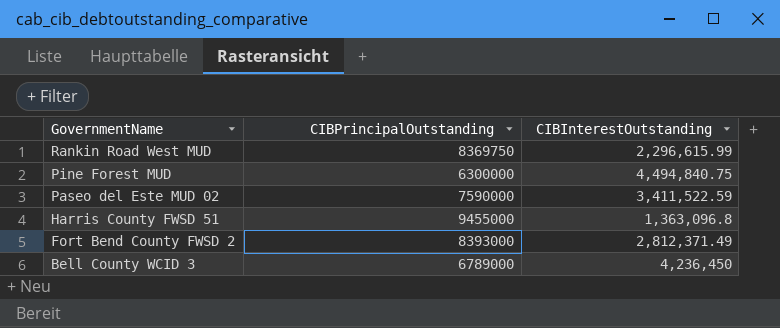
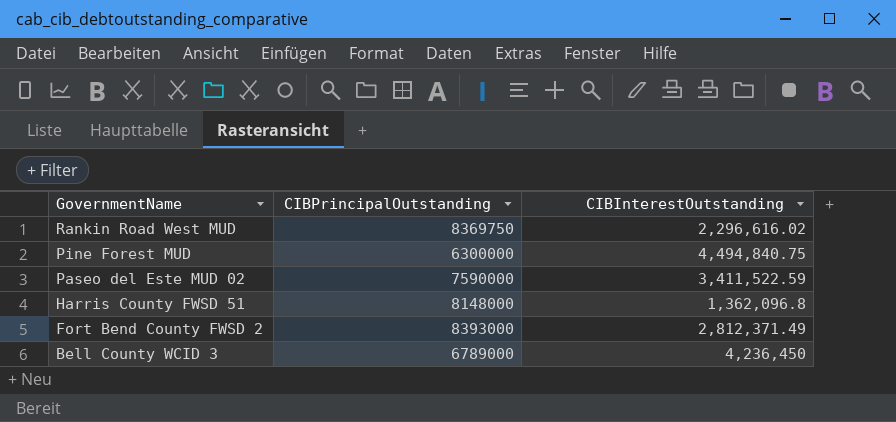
Rankin Road West MUD | CIBInterestOutstanding: 2,296,615.99 -> 2,296,616.02
Harris County FWSD 51 | CIBPrincipalOutstanding: 9455000 -> 8148000
Harris County FWSD 51 | CIBInterestOutstanding: 1,363,096.8 -> 1,362,096.8

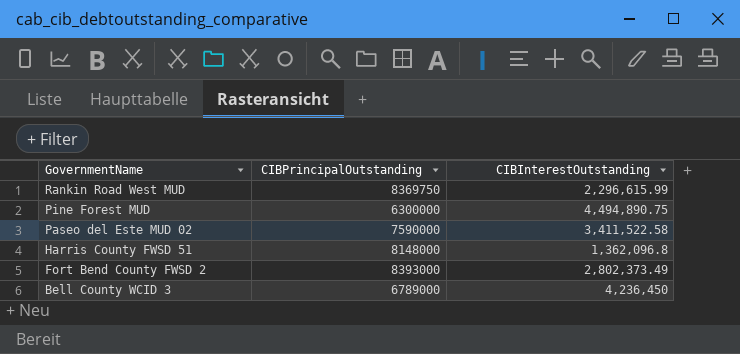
Rankin Road West MUD | CIBInterestOutstanding: 2,296,616.02 -> 2,296,615.99
Pine Forest MUD | CIBInterestOutstanding: 4,494,840.75 -> 4,494,890.75
Paseo del Este MUD 02 | CIBInterestOutstanding: 3,411,522.59 -> 3,411,522.58
Fort Bend County FWSD 2 | CIBInterestOutstanding: 2,812,371.49 -> 2,802,373.49

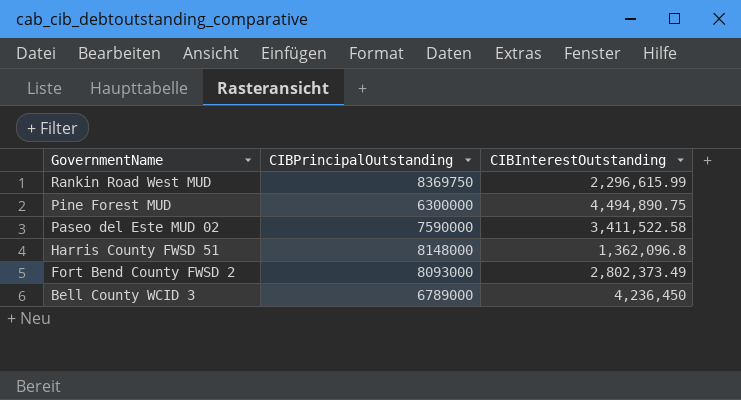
Fort Bend County FWSD 2 | CIBPrincipalOutstanding: 8393000 -> 8093000

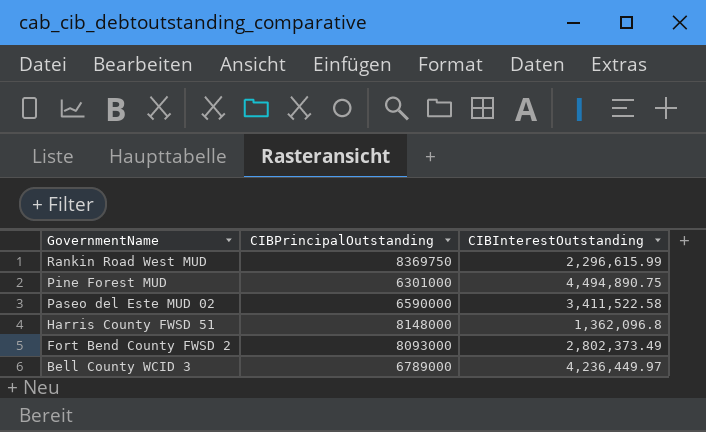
Pine Forest MUD | CIBPrincipalOutstanding: 6300000 -> 6301000
Paseo del Este MUD 02 | CIBPrincipalOutstanding: 7590000 -> 6590000
Bell County WCID 3 | CIBInterestOutstanding: 4,236,450 -> 4,236,449.97

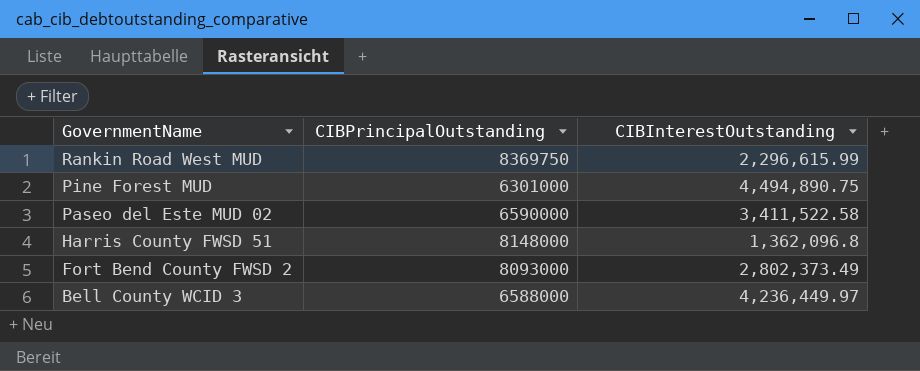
Bell County WCID 3 | CIBPrincipalOutstanding: 6789000 -> 6588000

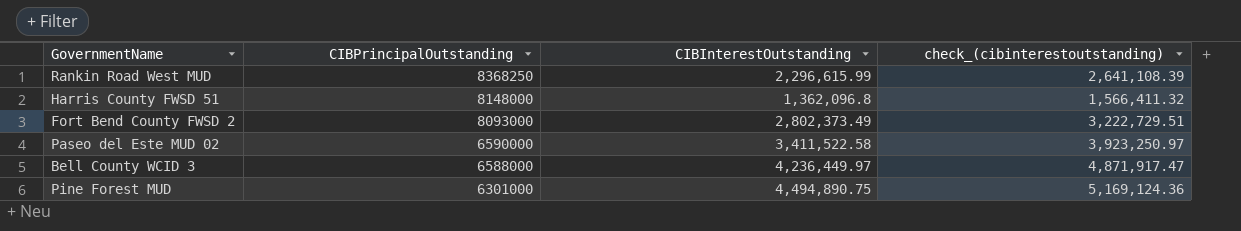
row order: GovernmentName descending -> CIBPrincipalOutstanding descending
column check_(cibinterestoutstanding) | formula: none -> [CIBInterestOutstanding] * 1.15
Rankin Road West MUD | CIBPrincipalOutstanding: 8369750 -> 8368250

